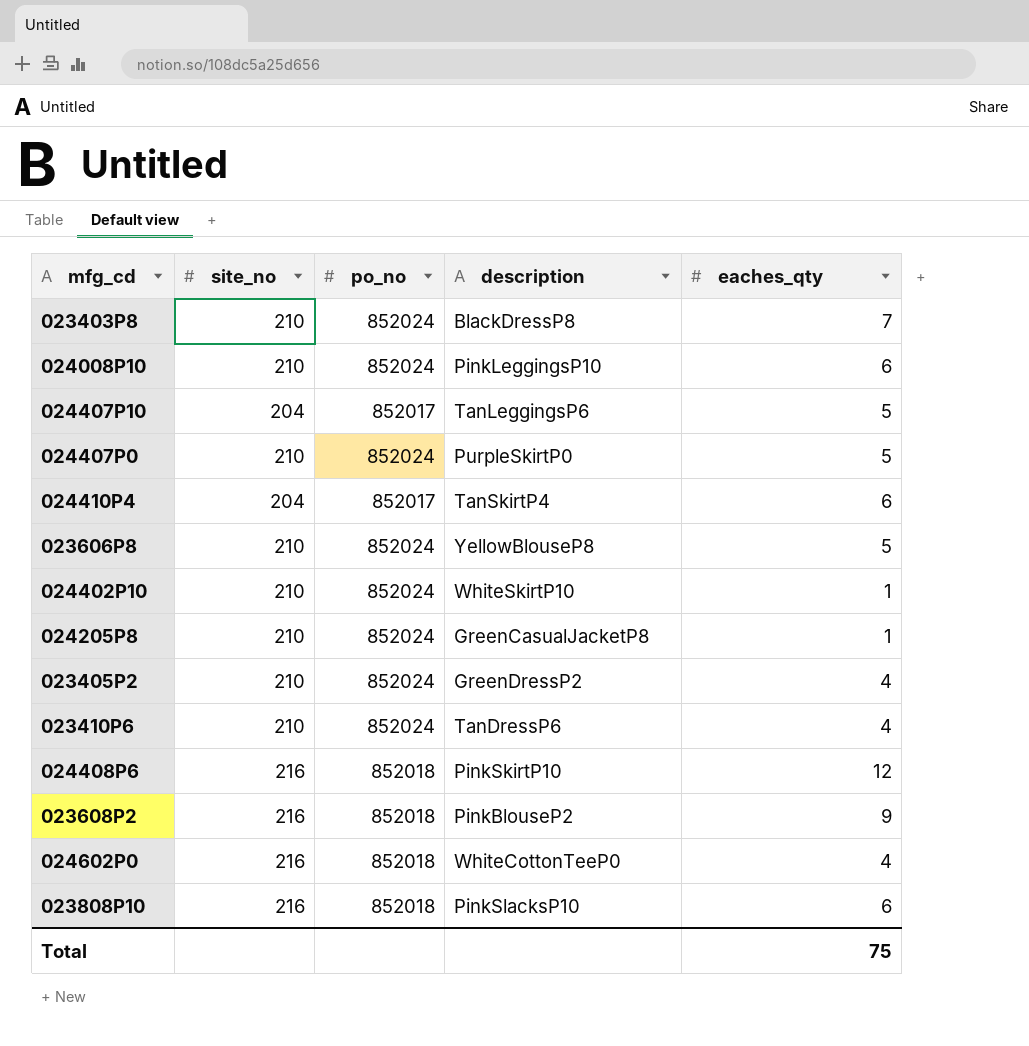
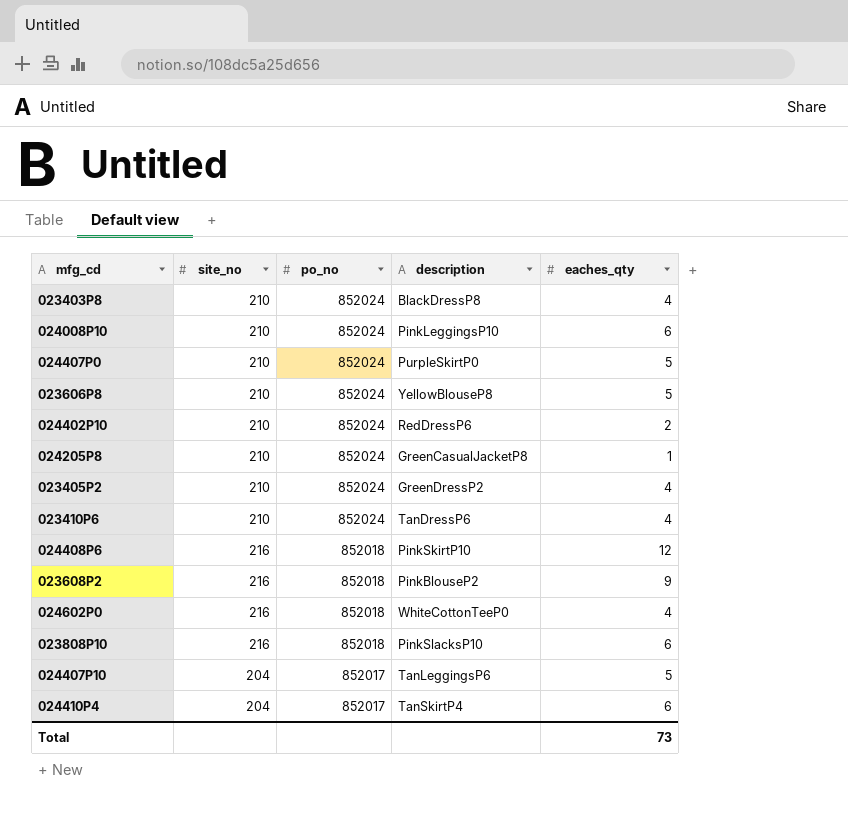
row order: none -> po_no descending
023403P8 | eaches_qty: 7 -> 4
024402P10 | description: WhiteSkirtP10 -> RedDressP6
024402P10 | eaches_qty: 1 -> 2
Total | eaches_qty: 75 -> 73

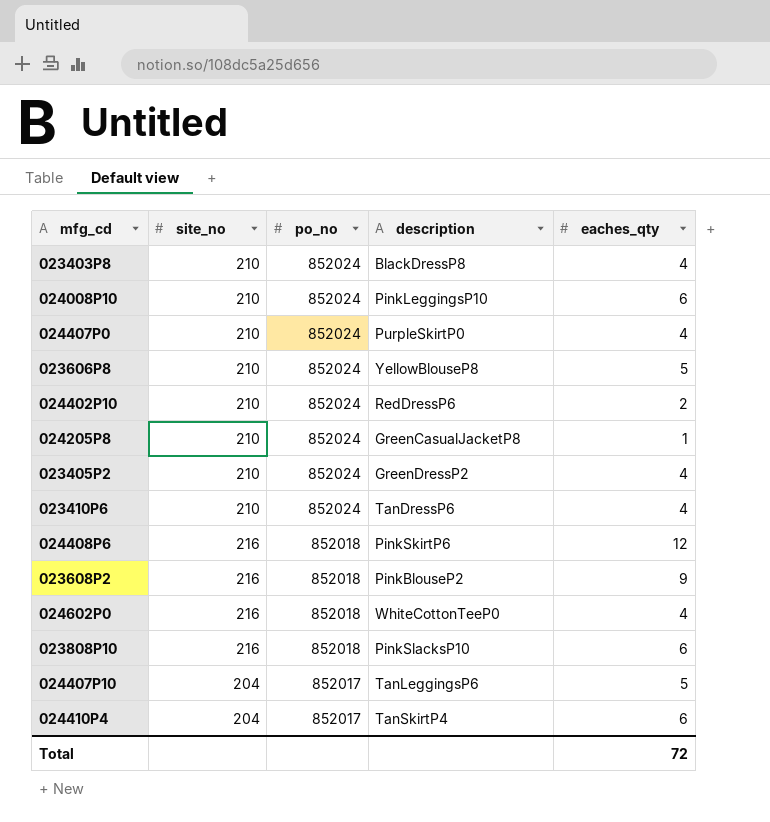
024407P0 | eaches_qty: 5 -> 4
024408P6 | description: PinkSkirtP10 -> PinkSkirtP6
Total | eaches_qty: 73 -> 72

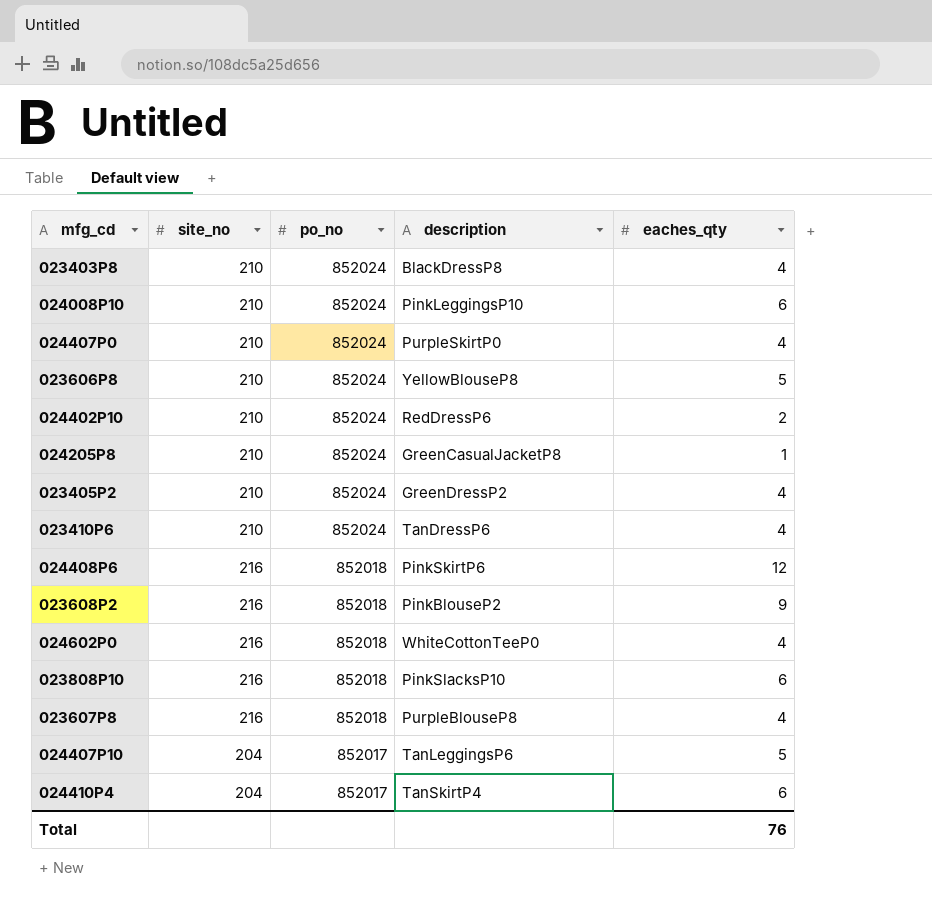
row 023607P8: none -> 216 | 852018 | PurpleBlouseP8 | 4
Total | eaches_qty: 72 -> 76

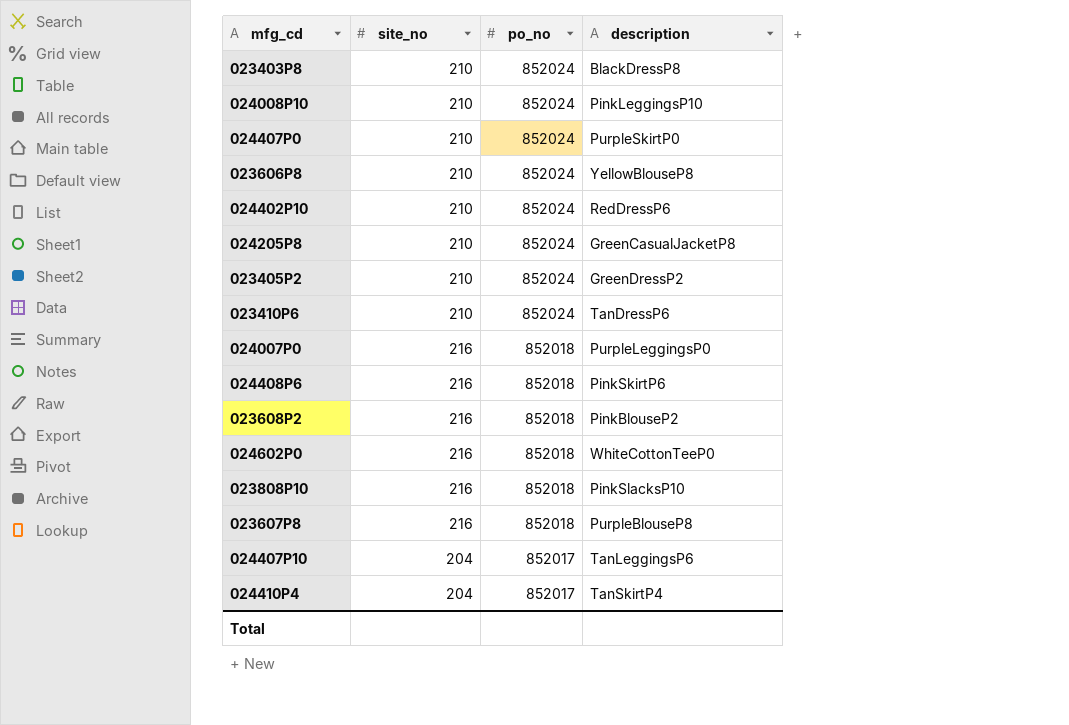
column eaches_qty | position: 5 -> none
row 024007P0: none -> 216 | 852018 | PurpleLeggingsP0

